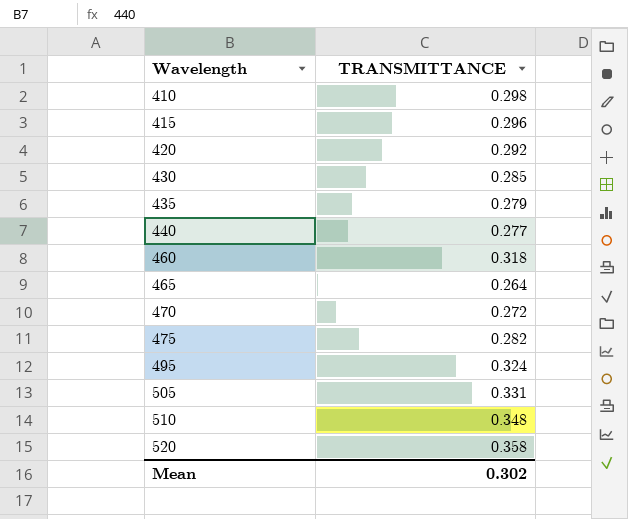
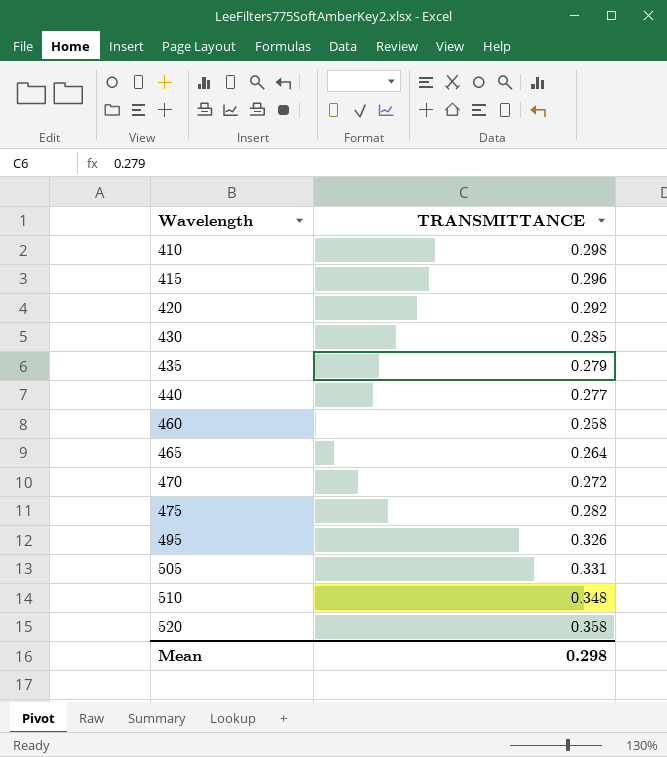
460 | TRANSMITTANCE: 0.318 -> 0.258
495 | TRANSMITTANCE: 0.324 -> 0.326
Mean | TRANSMITTANCE: 0.302 -> 0.298

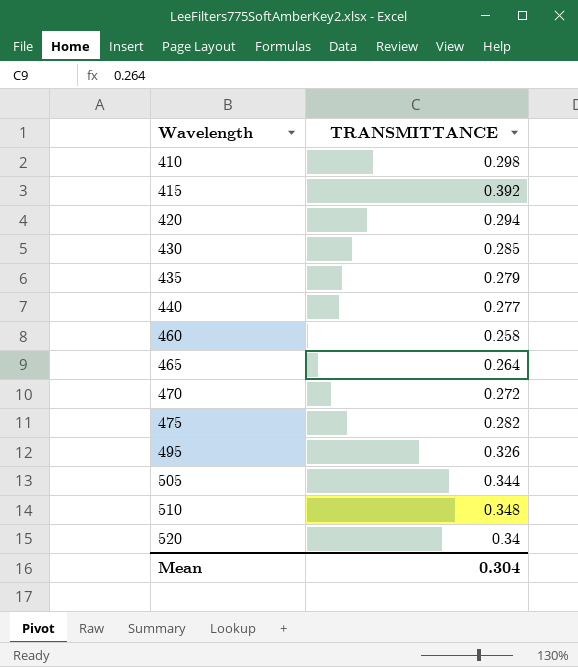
415 | TRANSMITTANCE: 0.296 -> 0.392
420 | TRANSMITTANCE: 0.292 -> 0.294
505 | TRANSMITTANCE: 0.331 -> 0.344
520 | TRANSMITTANCE: 0.358 -> 0.34
Mean | TRANSMITTANCE: 0.298 -> 0.304

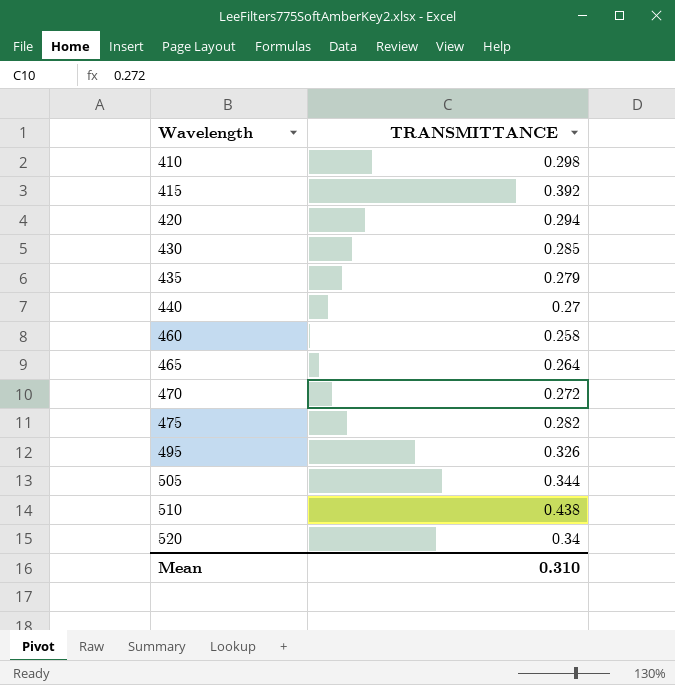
440 | TRANSMITTANCE: 0.277 -> 0.27
510 | TRANSMITTANCE: 0.348 -> 0.438
Mean | TRANSMITTANCE: 0.304 -> 0.310

